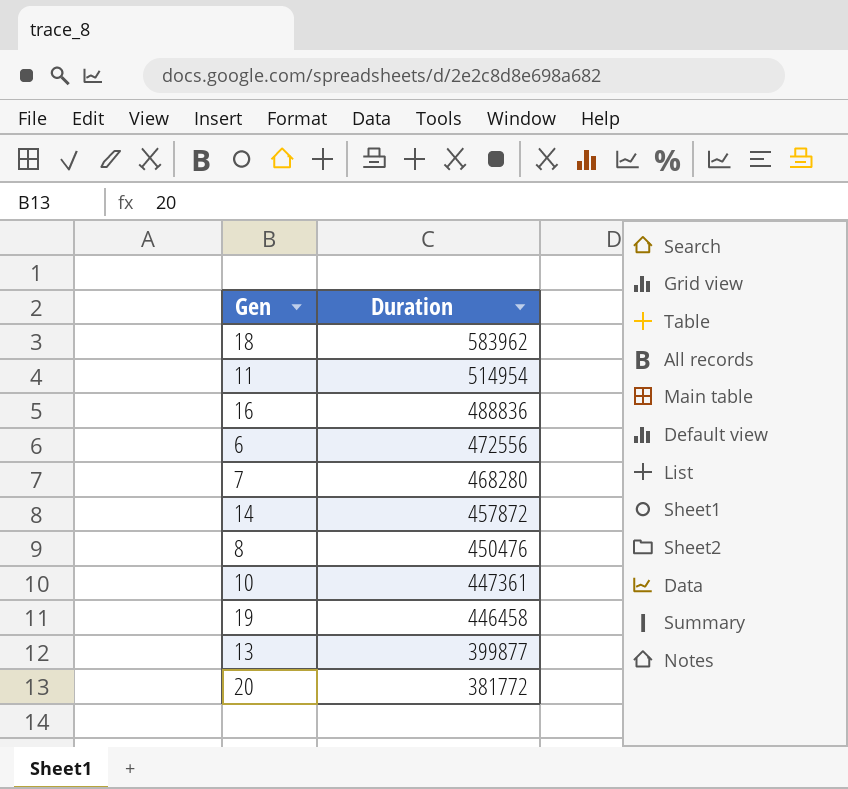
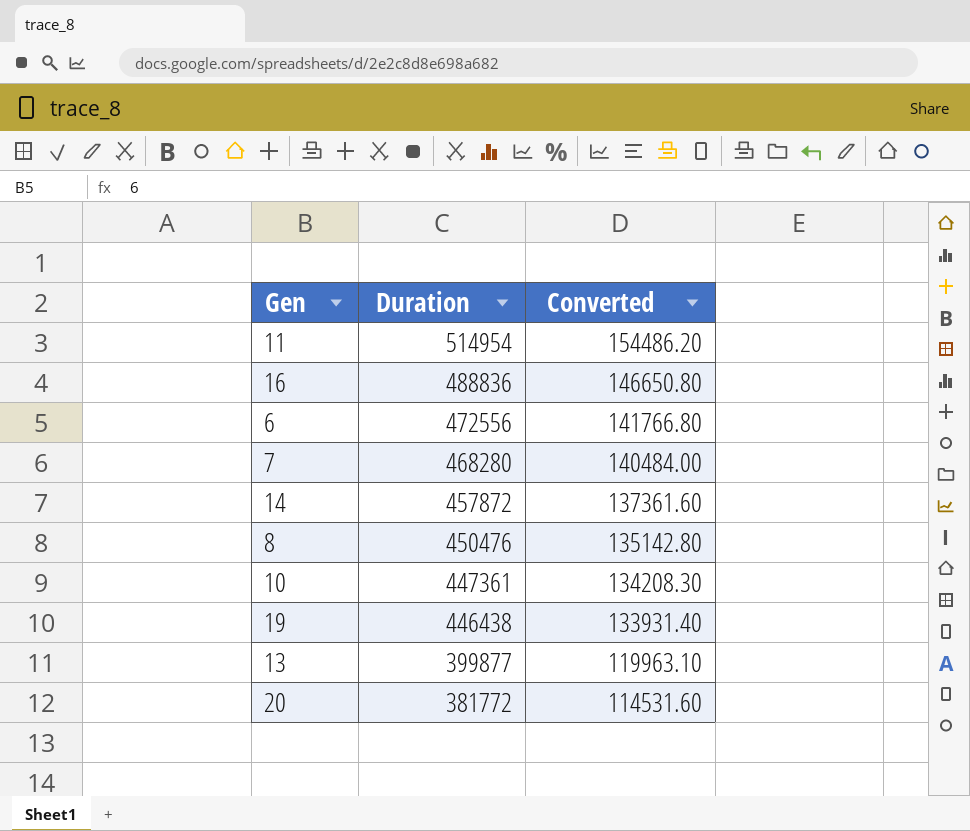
column Converted | formula: none -> [Duration] * 0.3
row 18: 583962 -> none
19 | Duration: 446458 -> 446438

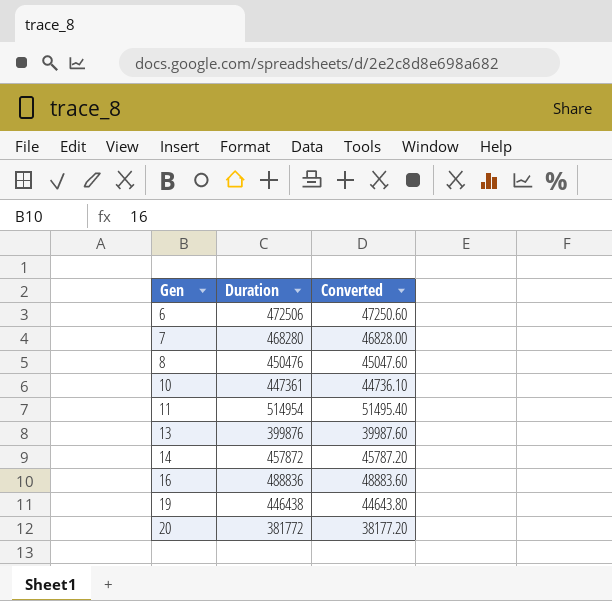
row order: Duration descending -> Gen ascending
column Converted | formula: [Duration] * 0.3 -> [Duration] * 0.1
6 | Duration: 472556 -> 472506
13 | Duration: 399877 -> 399876

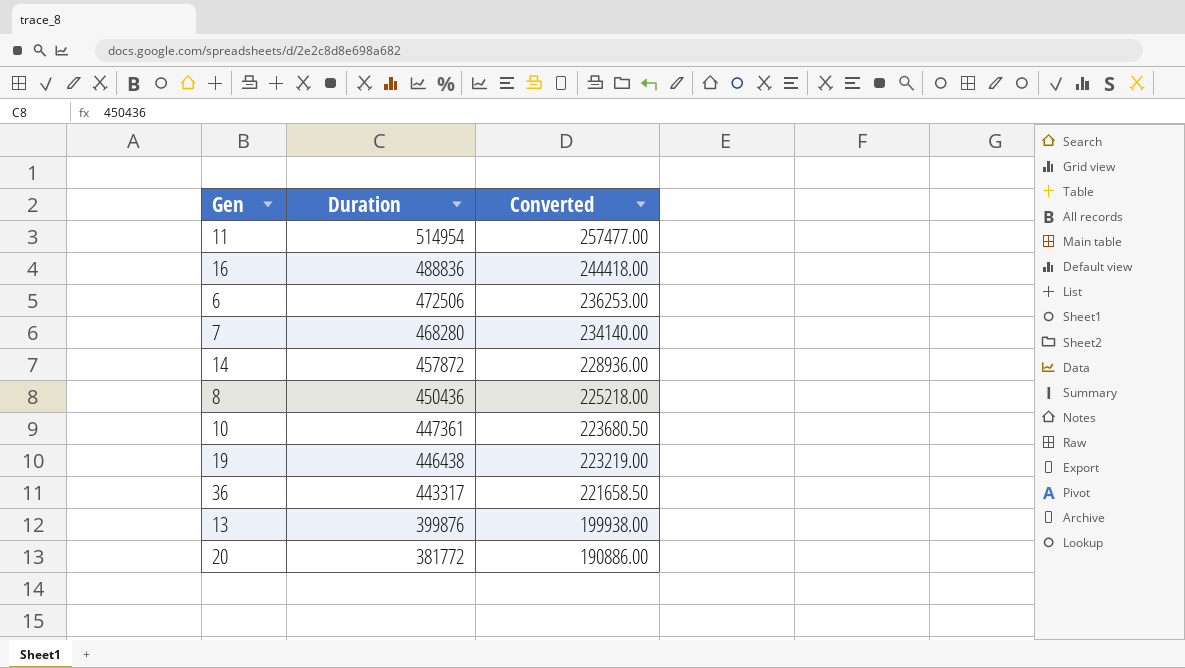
row order: Gen ascending -> Duration descending
column Converted | formula: [Duration] * 0.1 -> [Duration] * 0.5
8 | Duration: 450476 -> 450436
row 36: none -> 443317 | 221658.50

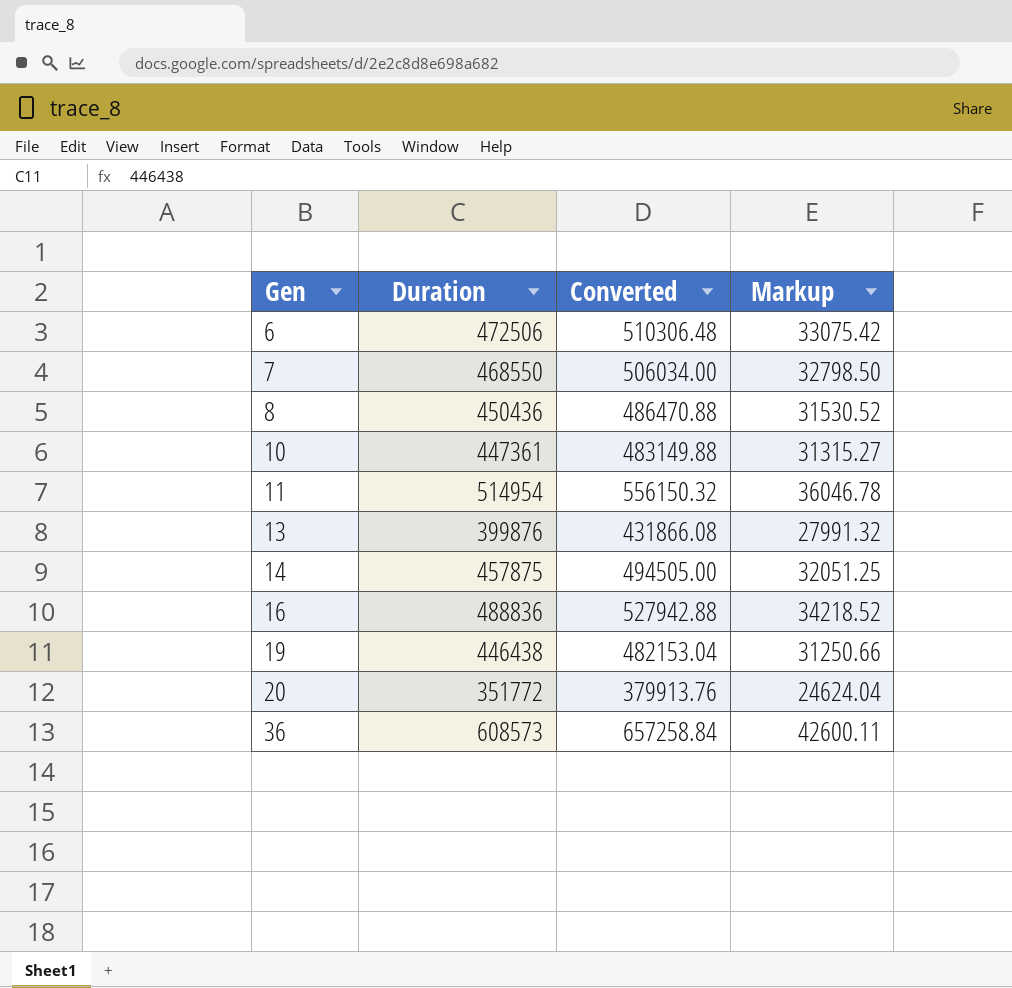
row order: Duration descending -> Gen ascending
column Converted | formula: [Duration] * 0.5 -> [Duration] * 1.08
column Markup | formula: none -> [Duration] * 0.07
7 | Duration: 468280 -> 468550
14 | Duration: 457872 -> 457875
20 | Duration: 381772 -> 351772
36 | Duration: 443317 -> 608573

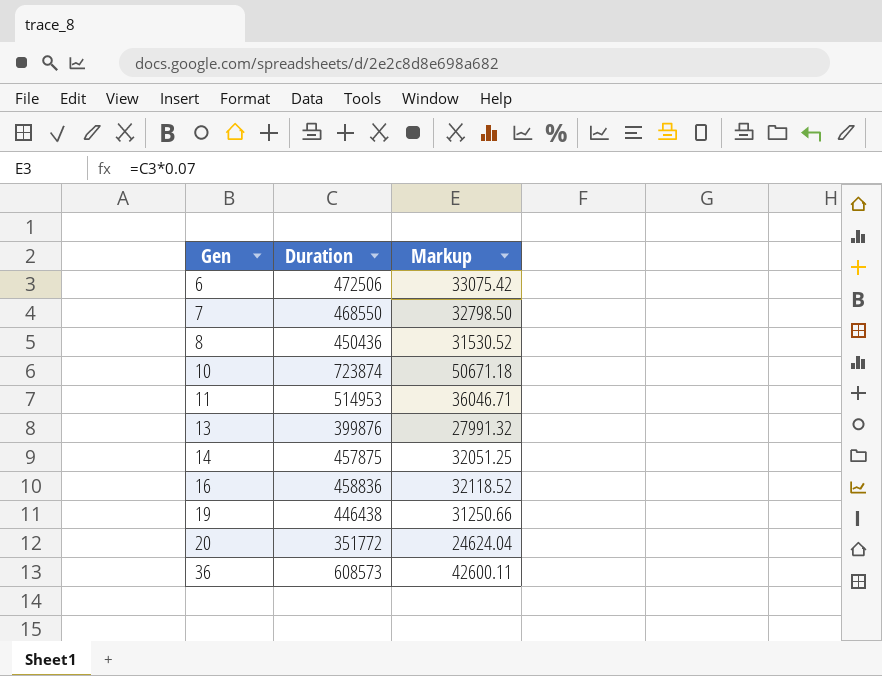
column Converted | formula: [Duration] * 1.08 -> none
10 | Duration: 447361 -> 723874
10 | Markup: 31315.27 -> 50671.18
11 | Duration: 514954 -> 514953
11 | Markup: 36046.78 -> 36046.71
16 | Duration: 488836 -> 458836
16 | Markup: 34218.52 -> 32118.52

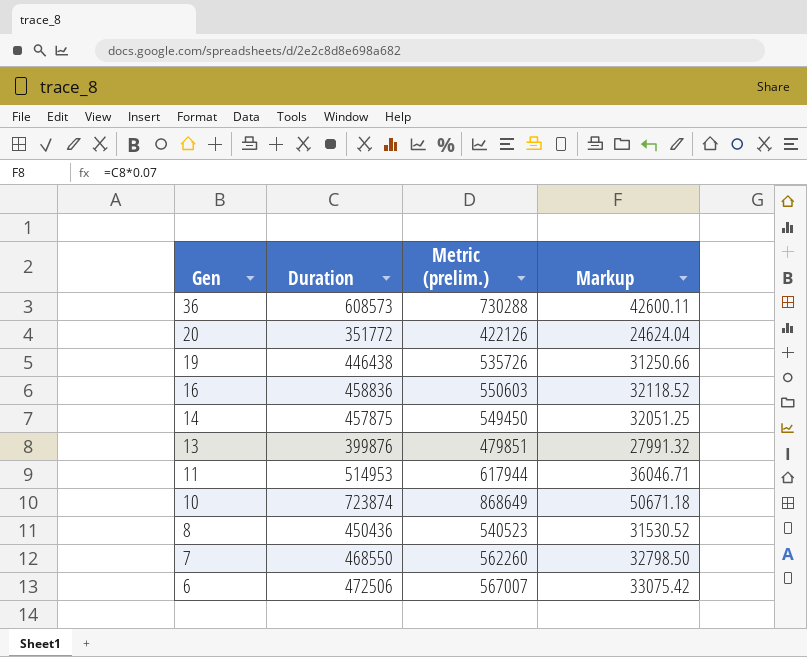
row order: Gen ascending -> Gen descending
column Metric (prelim.) | formula: none -> [Duration] * 1.2

